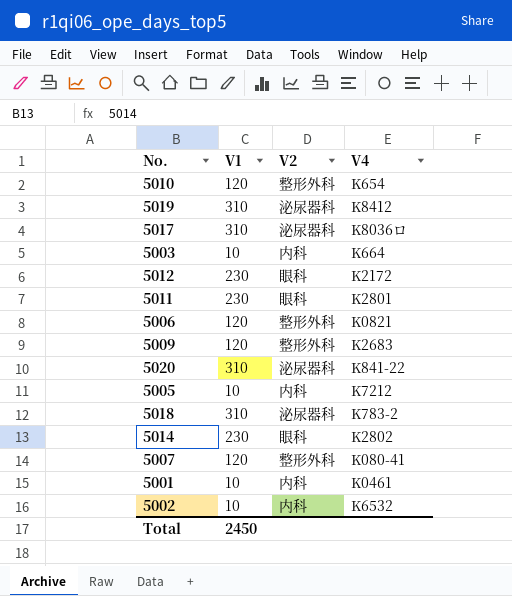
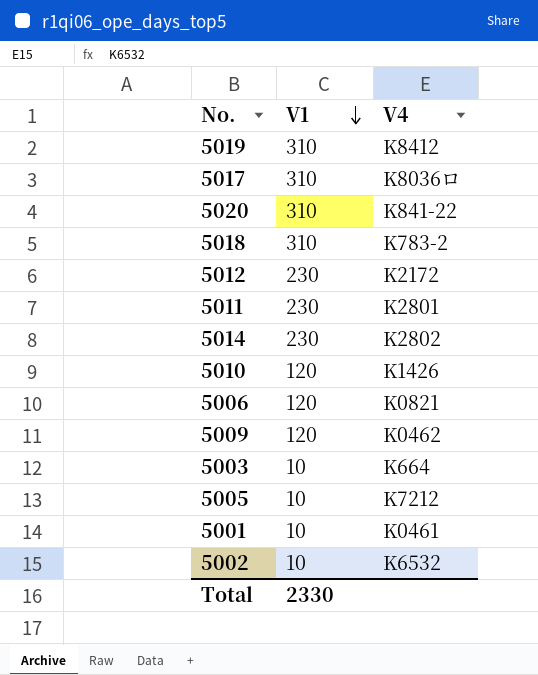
row order: none -> V1 descending
column V2 | position: 3 -> none
row 5007: 120 | 整形外科 | K080-41 -> none
5010 | V4: K654 -> K1426
5009 | V4: K2683 -> K0462
Total | V1: 2450 -> 2330

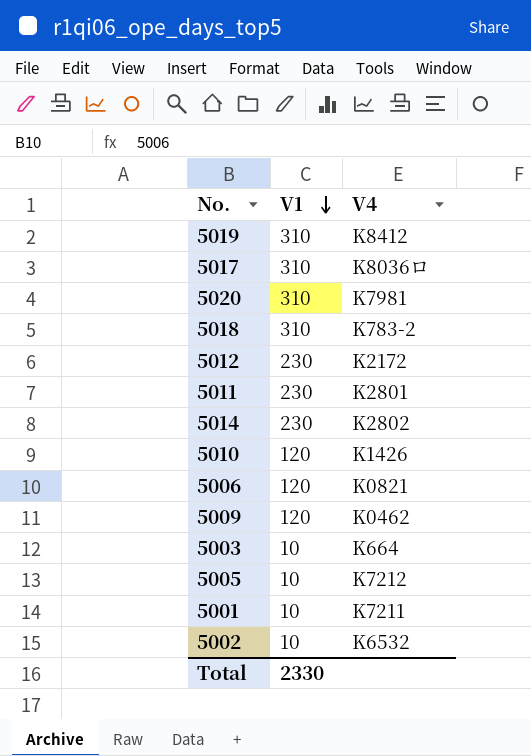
5020 | V4: K841-22 -> K7981
5001 | V4: K0461 -> K7211

